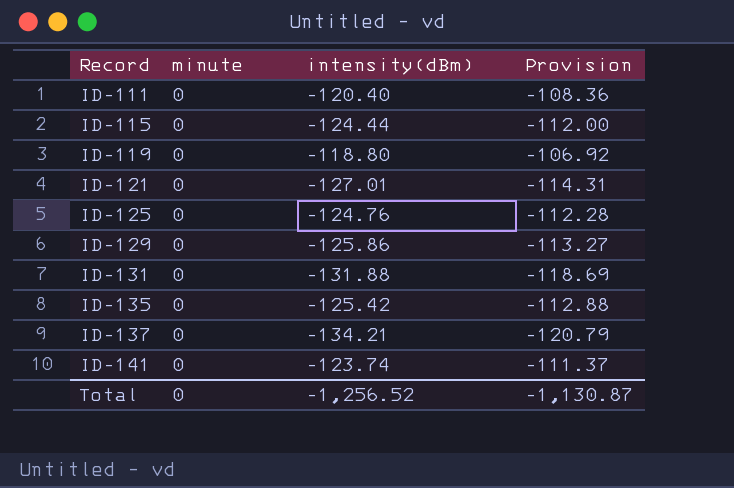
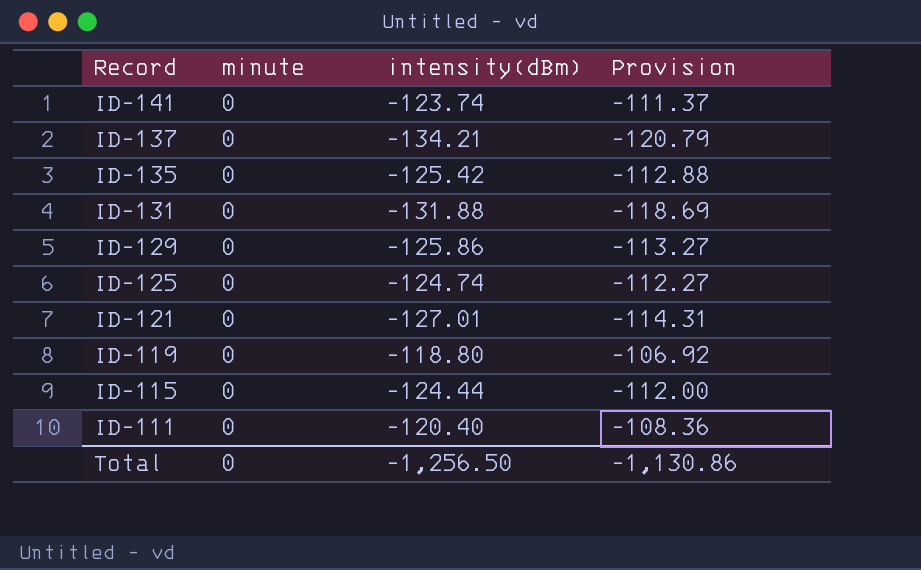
row order: Record ascending -> Record descending
ID-125 | intensity(dBm): -124.76 -> -124.74
ID-125 | Provision: -112.28 -> -112.27
Total | intensity(dBm): -1,256.52 -> -1,256.50
Total | Provision: -1,130.87 -> -1,130.86

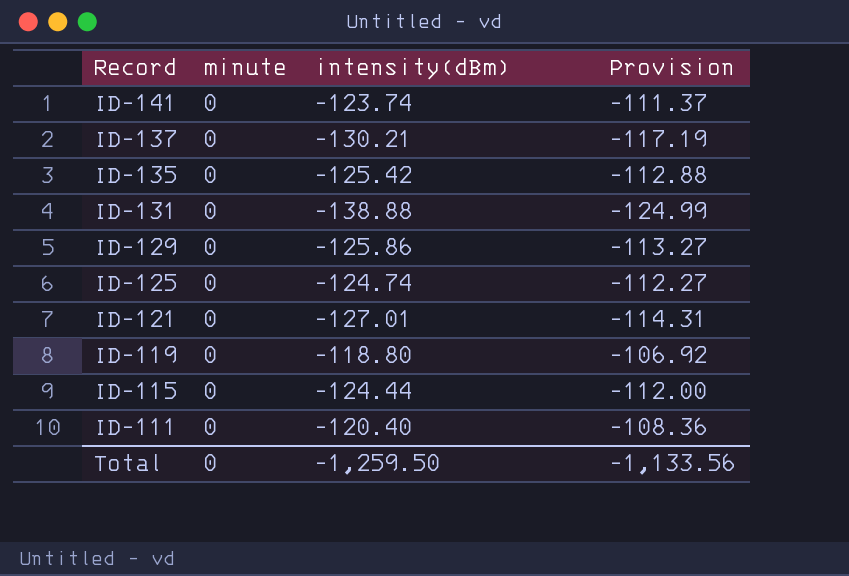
ID-137 | intensity(dBm): -134.21 -> -130.21
ID-137 | Provision: -120.79 -> -117.19
ID-131 | intensity(dBm): -131.88 -> -138.88
ID-131 | Provision: -118.69 -> -124.99
Total | intensity(dBm): -1,256.50 -> -1,259.50
Total | Provision: -1,130.86 -> -1,133.56

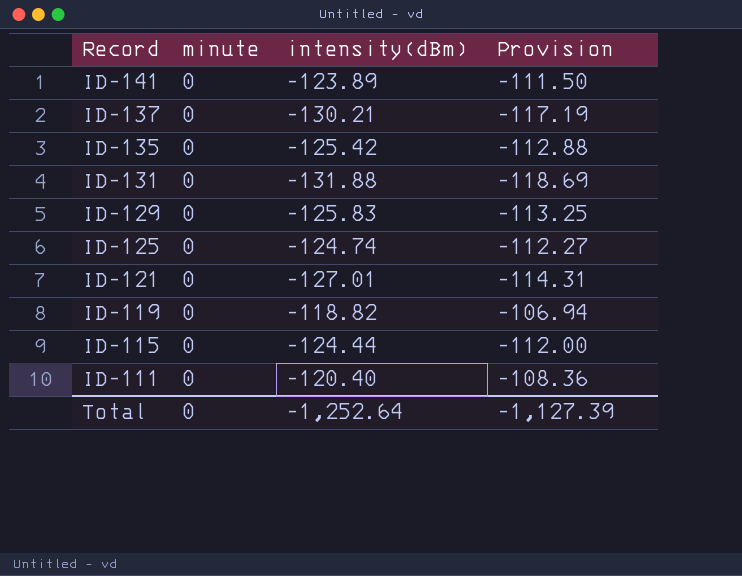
ID-141 | intensity(dBm): -123.74 -> -123.89
ID-141 | Provision: -111.37 -> -111.50
ID-131 | intensity(dBm): -138.88 -> -131.88
ID-131 | Provision: -124.99 -> -118.69
ID-129 | intensity(dBm): -125.86 -> -125.83
ID-129 | Provision: -113.27 -> -113.25
ID-119 | intensity(dBm): -118.80 -> -118.82
ID-119 | Provision: -106.92 -> -106.94
Total | intensity(dBm): -1,259.50 -> -1,252.64
Total | Provision: -1,133.56 -> -1,127.39

